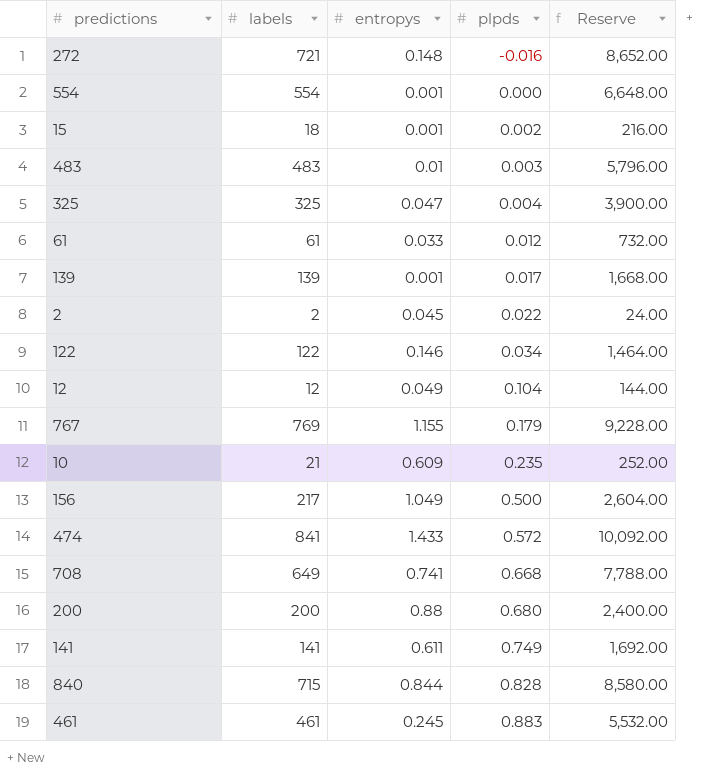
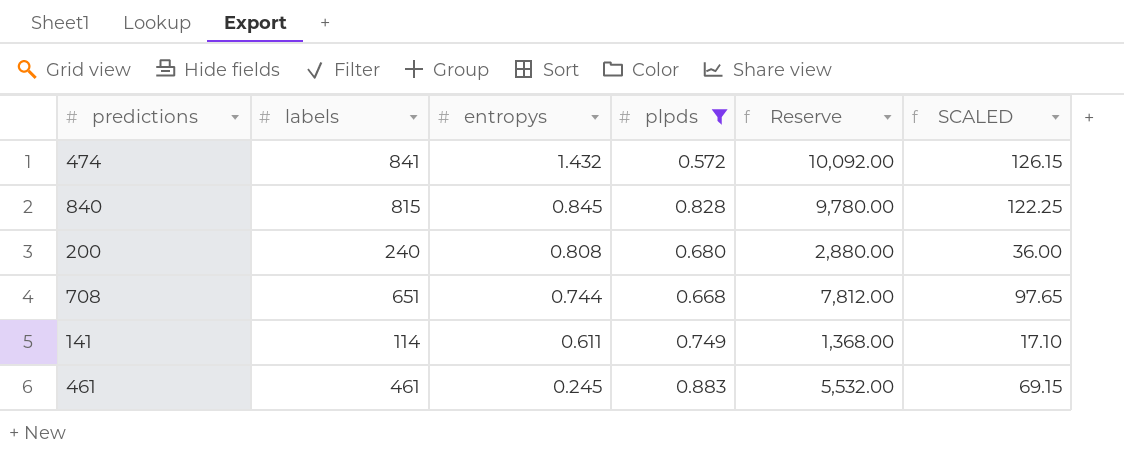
filter: none -> plpds >= 0.572
row order: plpds ascending -> entropys descending
column SCALED | formula: none -> [labels] * 0.15
474 | entropys: 1.433 -> 1.432
840 | labels: 715 -> 815
840 | entropys: 0.844 -> 0.845
840 | Reserve: 8,580.00 -> 9,780.00
200 | labels: 200 -> 240
200 | entropys: 0.88 -> 0.808
200 | Reserve: 2,400.00 -> 2,880.00
708 | labels: 649 -> 651
708 | entropys: 0.741 -> 0.744
708 | Reserve: 7,788.00 -> 7,812.00
141 | labels: 141 -> 114
141 | Reserve: 1,692.00 -> 1,368.00

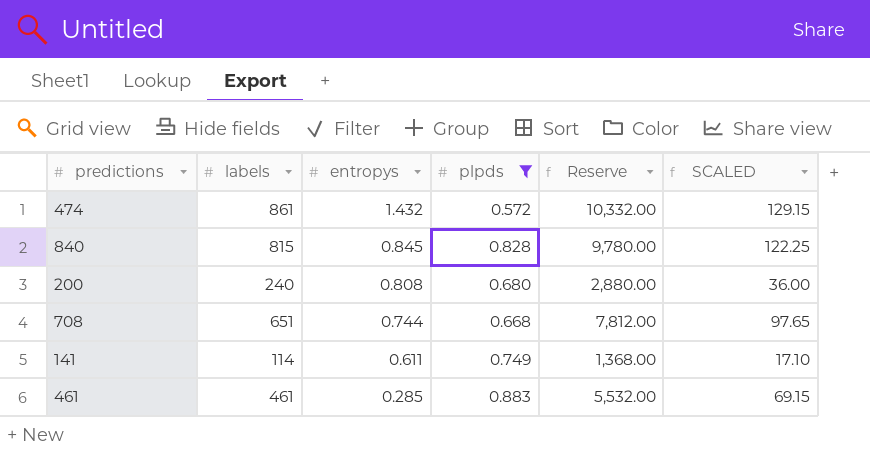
474 | labels: 841 -> 861
474 | Reserve: 10,092.00 -> 10,332.00
474 | SCALED: 126.15 -> 129.15
461 | entropys: 0.245 -> 0.285

